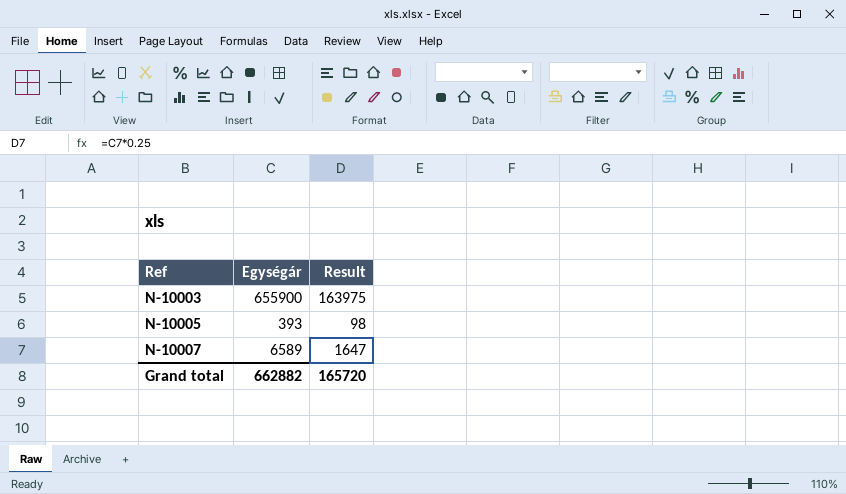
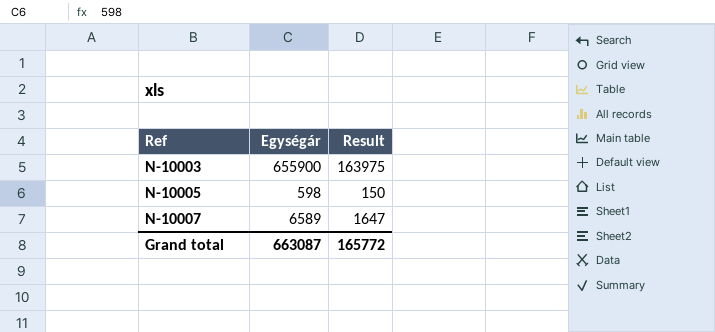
N-10005 | Egységár: 393 -> 598
N-10005 | Result: 98 -> 150
Grand total | Egységár: 662882 -> 663087
Grand total | Result: 165720 -> 165772

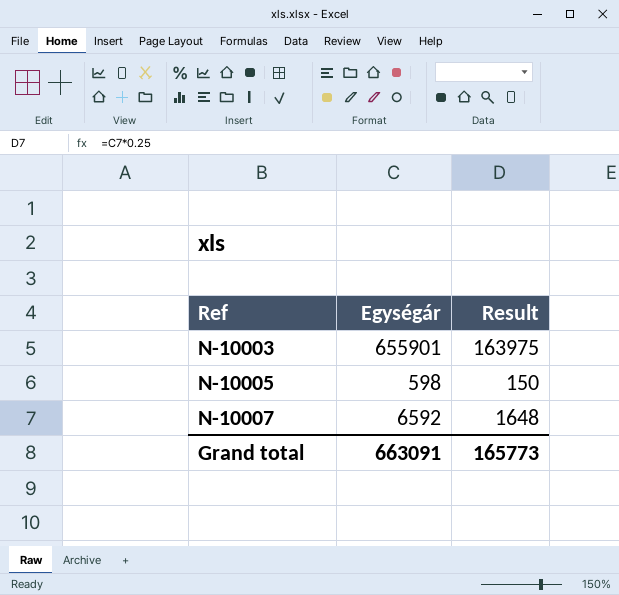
N-10003 | Egységár: 655900 -> 655901
N-10007 | Egységár: 6589 -> 6592
N-10007 | Result: 1647 -> 1648
Grand total | Egységár: 663087 -> 663091
Grand total | Result: 165772 -> 165773

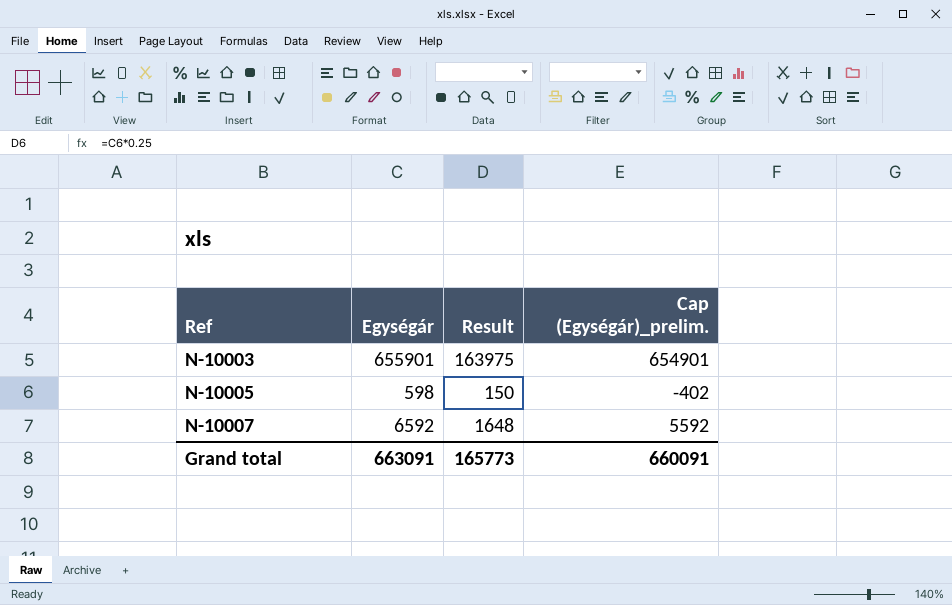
column Cap (Egységár)_prelim. | formula: none -> [Egységár] - 1000

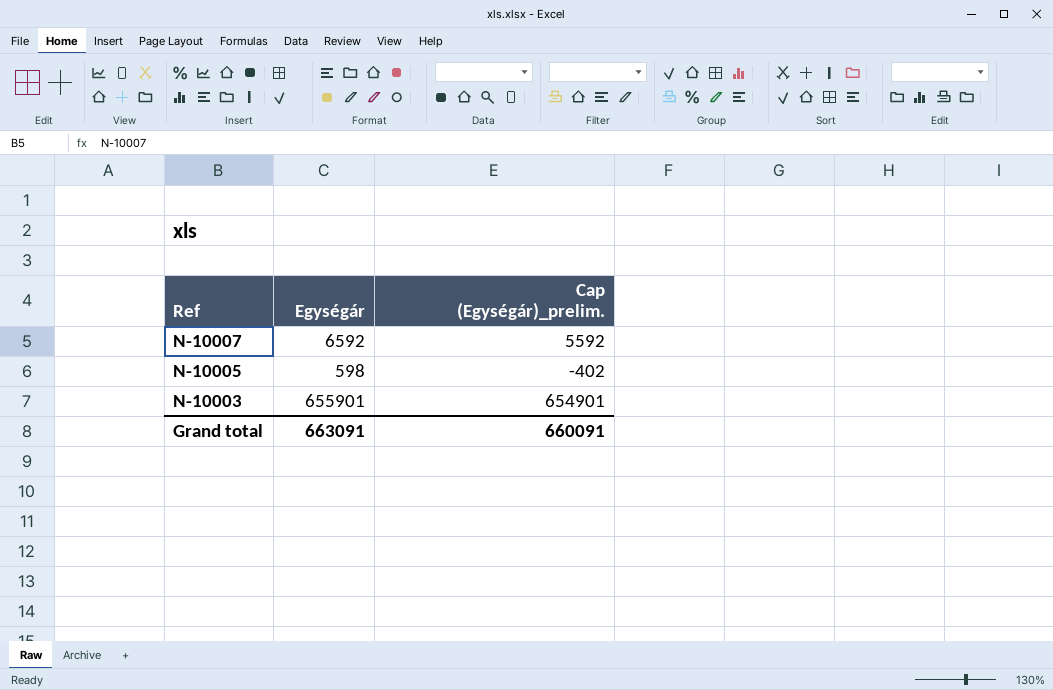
row order: Ref ascending -> Ref descending
column Result | formula: [Egységár] * 0.25 -> none

